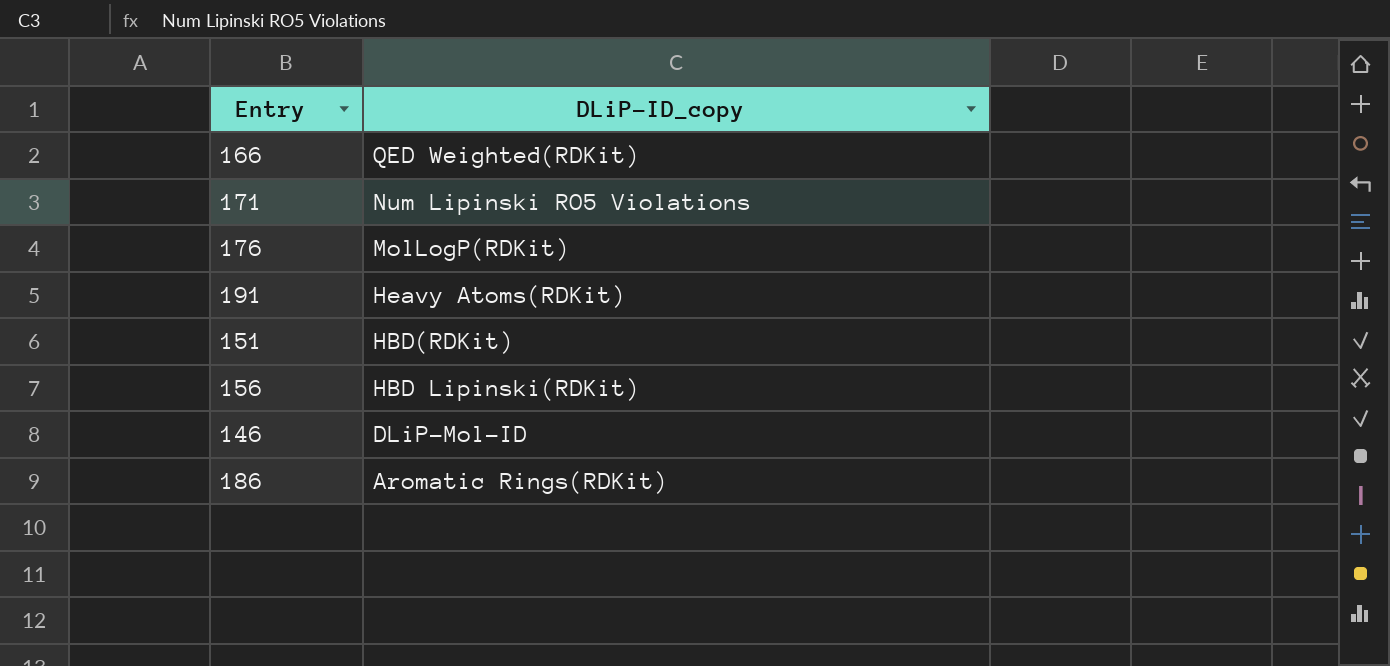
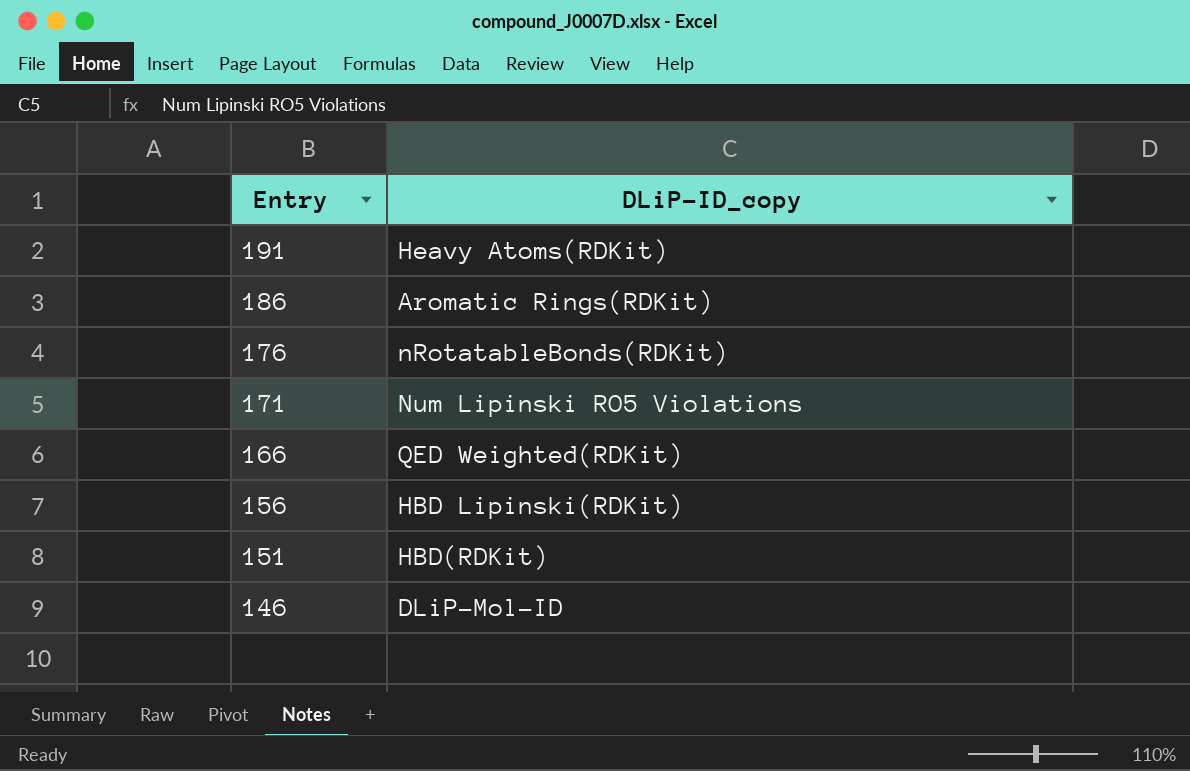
row order: DLiP-ID_copy descending -> Entry descending
176 | DLiP-ID_copy: MolLogP(RDKit) -> nRotatableBonds(RDKit)

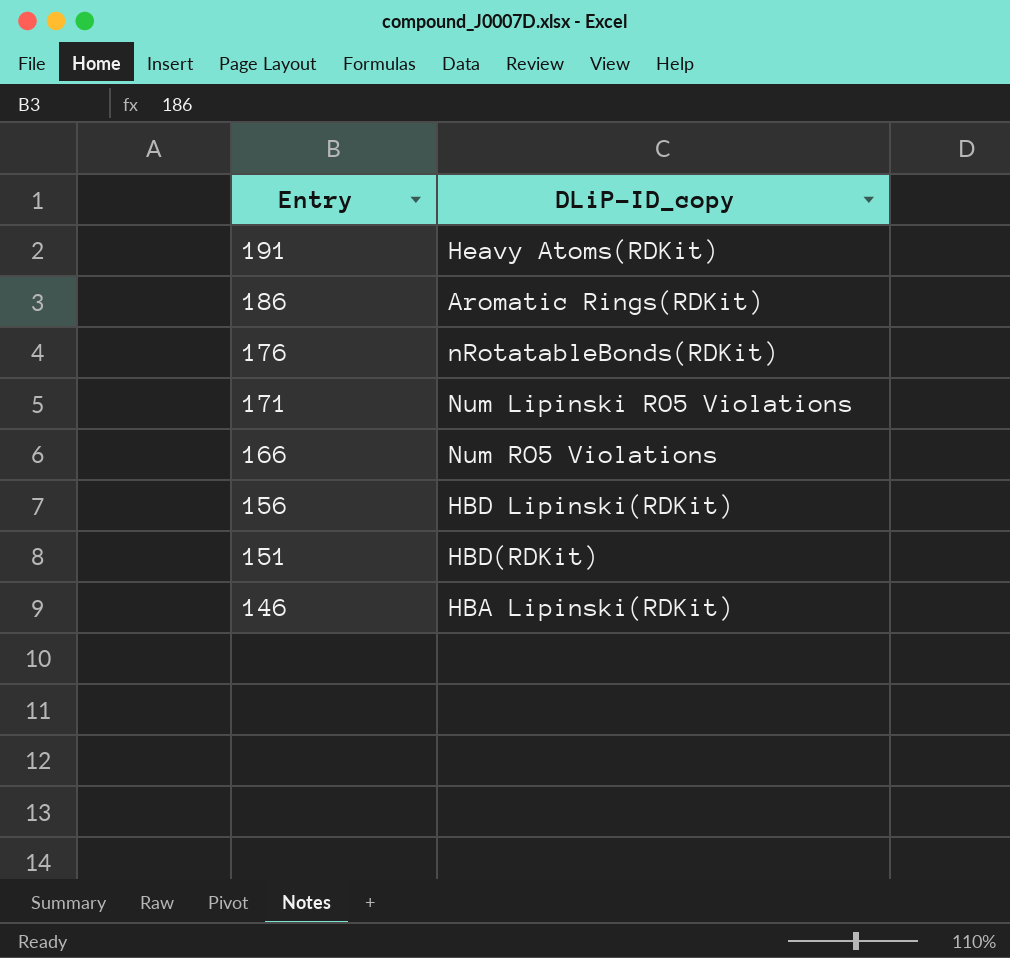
166 | DLiP-ID_copy: QED Weighted(RDKit) -> Num RO5 Violations
146 | DLiP-ID_copy: DLiP-Mol-ID -> HBA Lipinski(RDKit)

